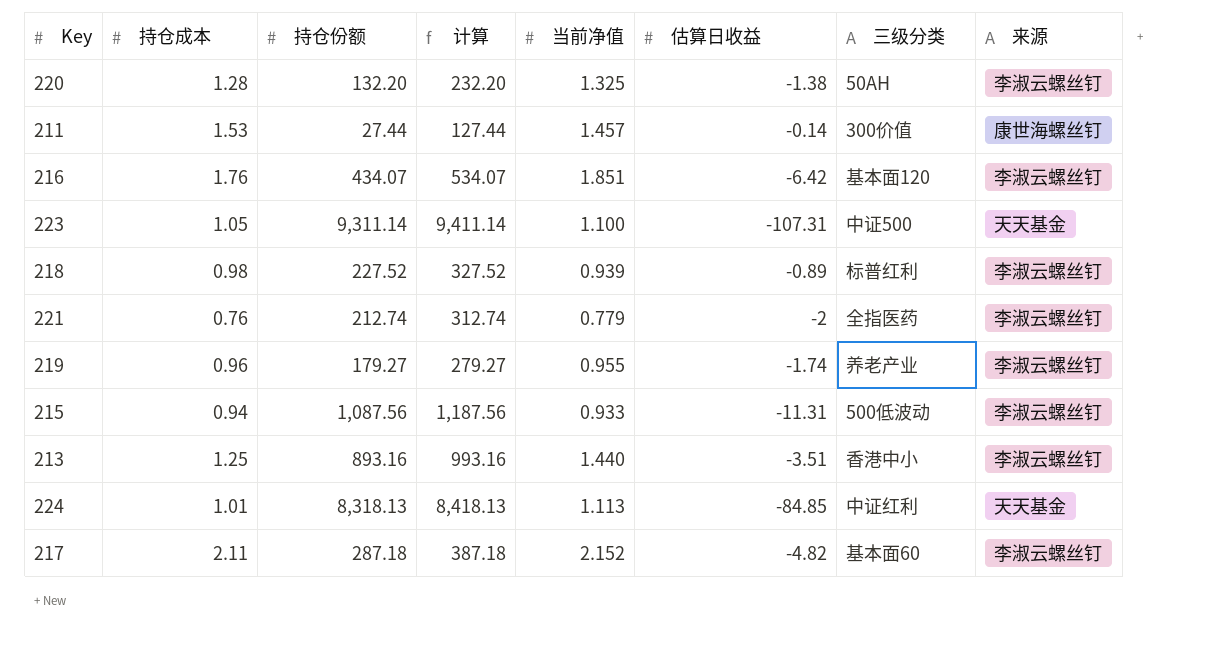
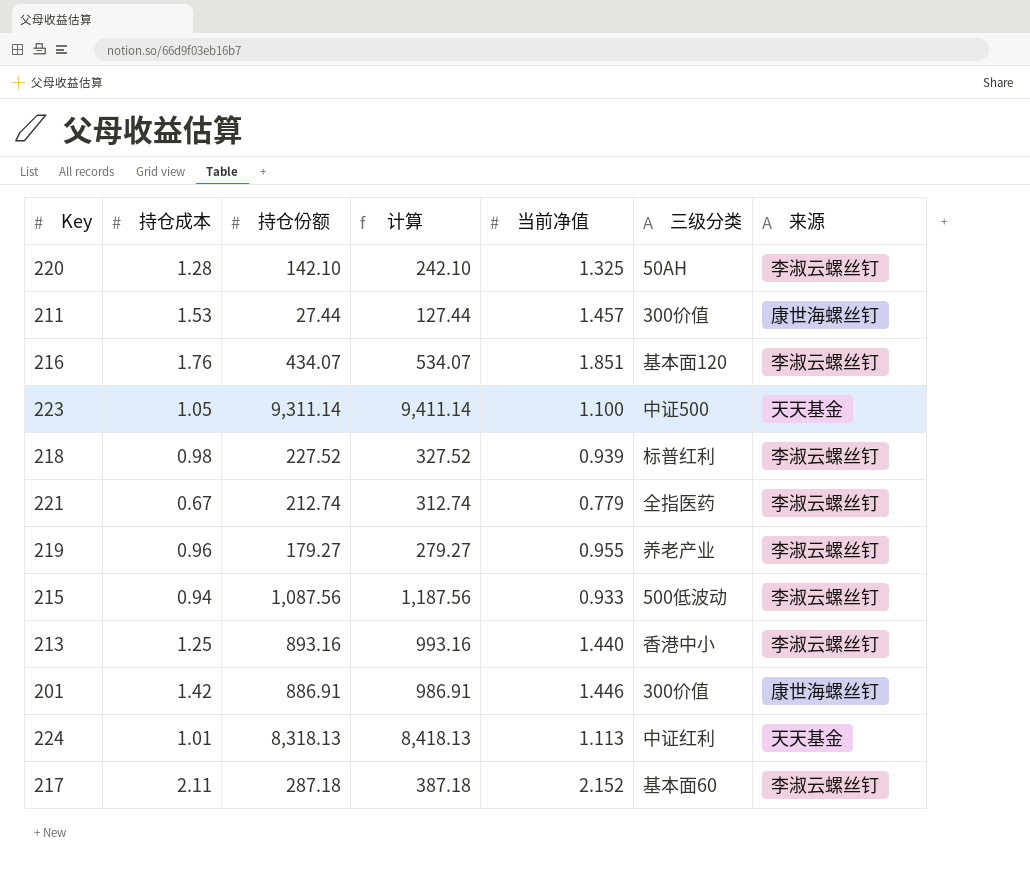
column 估算日收益 | position: 6 -> none
220 | 持仓份额: 132.20 -> 142.10
220 | 计算: 232.20 -> 242.10
221 | 持仓成本: 0.76 -> 0.67
row 201: none -> 1.42 | 886.91 | 986.91 | 1.446 | 300价值 | 康世海螺丝钉

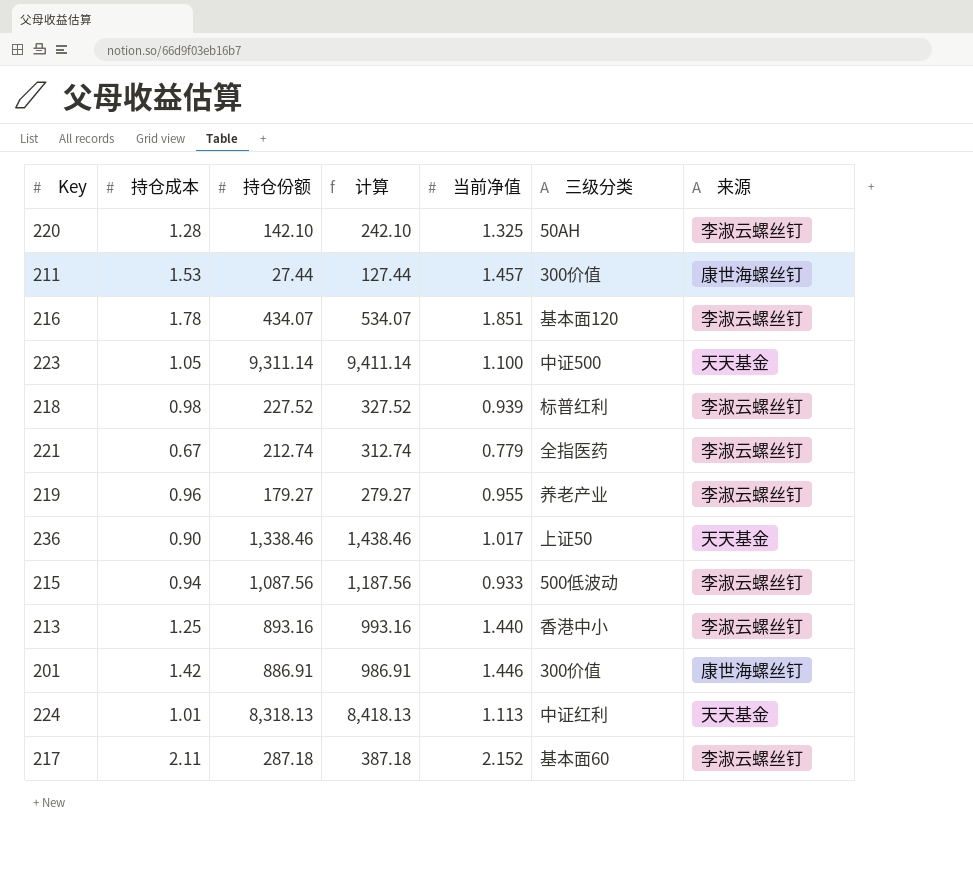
216 | 持仓成本: 1.76 -> 1.78
row 236: none -> 0.90 | 1,338.46 | 1,438.46 | 1.017 | 上证50 | 天天基金

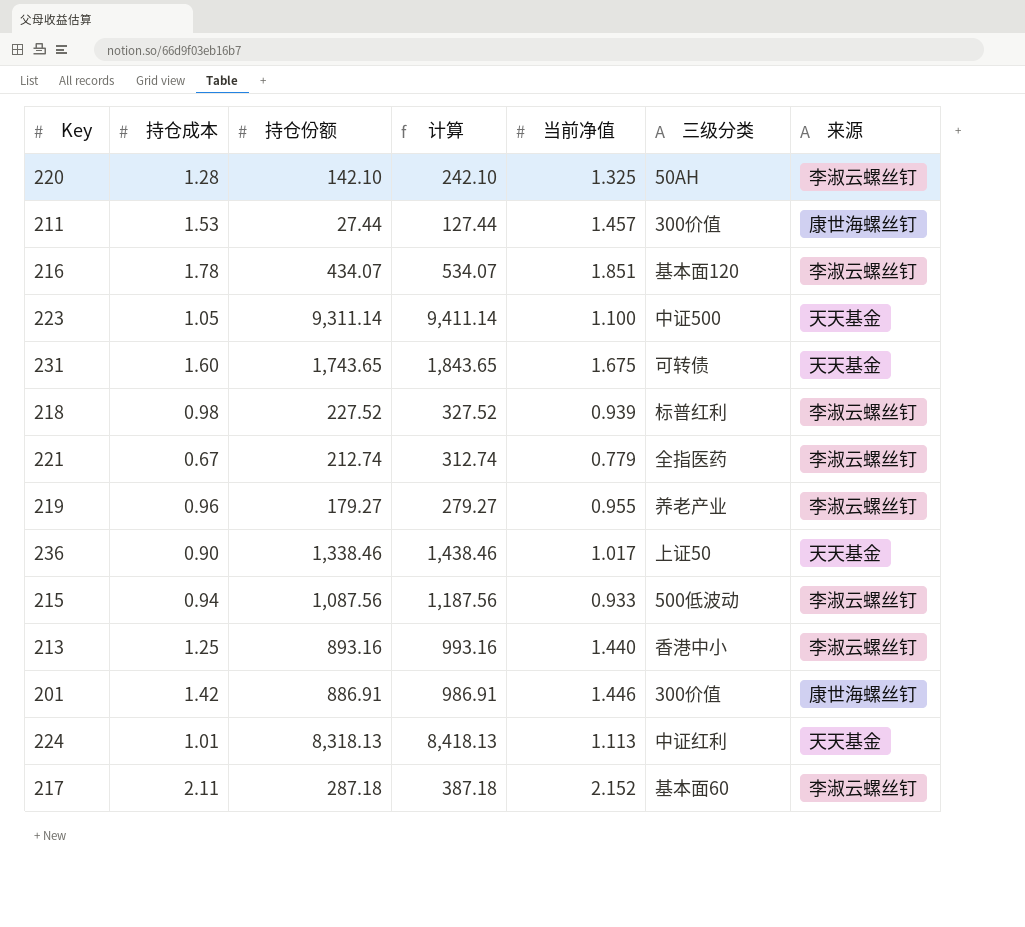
row 231: none -> 1.60 | 1,743.65 | 1,843.65 | 1.675 | 可转债 | 天天基金

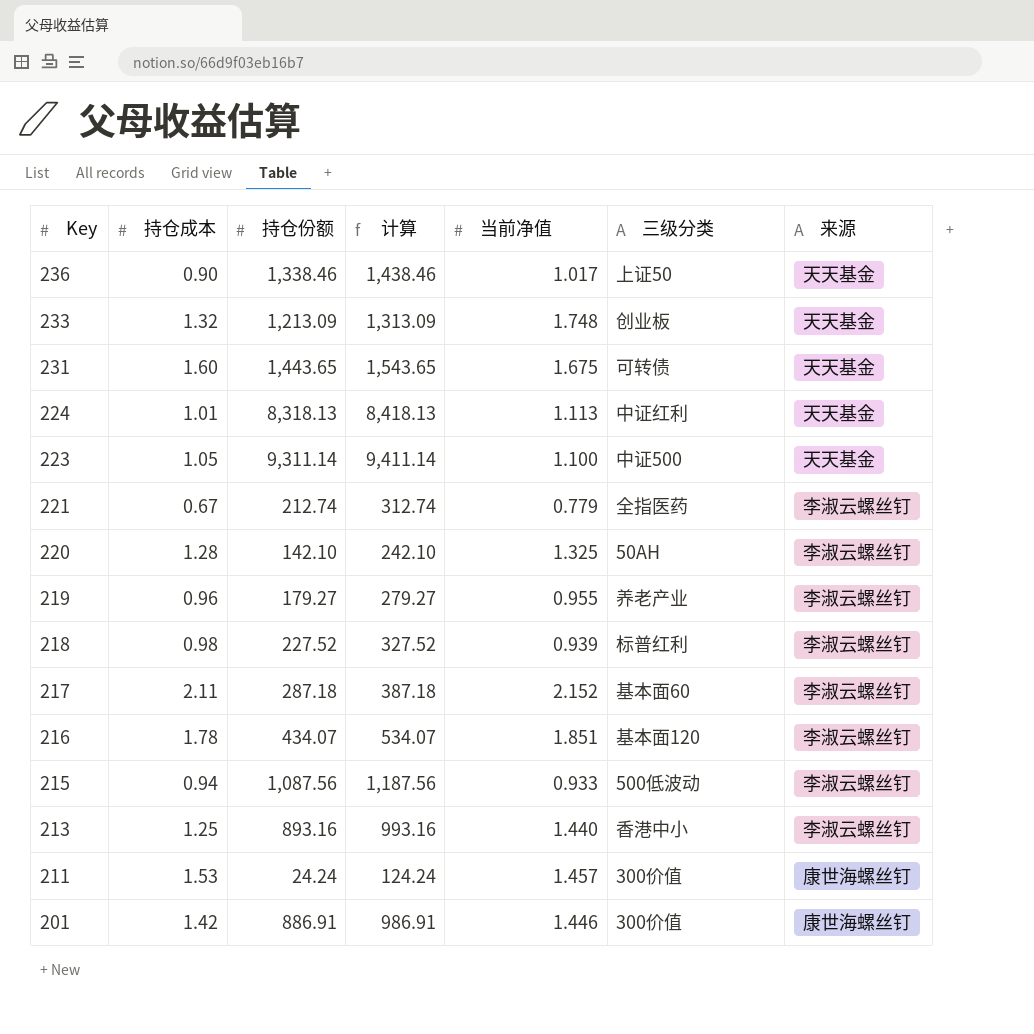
row order: none -> Key descending
row 233: none -> 1.32 | 1,213.09 | 1,313.09 | 1.748 | 创业板 | 天天基金
231 | 持仓份额: 1,743.65 -> 1,443.65
231 | 计算: 1,843.65 -> 1,543.65
211 | 持仓份额: 27.44 -> 24.24
211 | 计算: 127.44 -> 124.24

